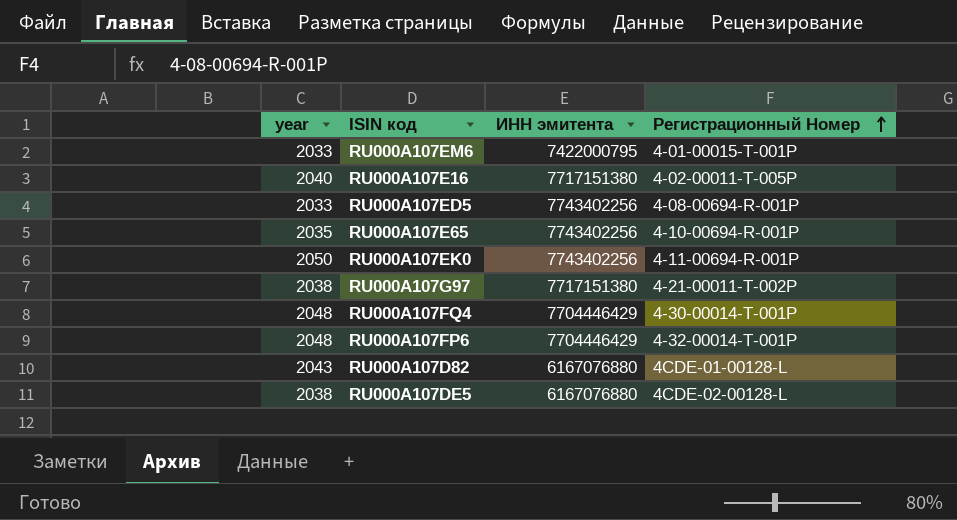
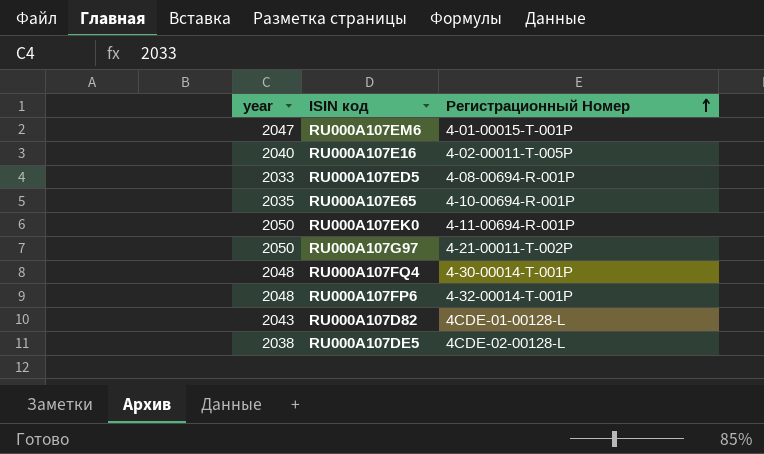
column ИНН эмитента | position: 3 -> none
RU000A107EM6 | year: 2033 -> 2047
RU000A107G97 | year: 2038 -> 2050

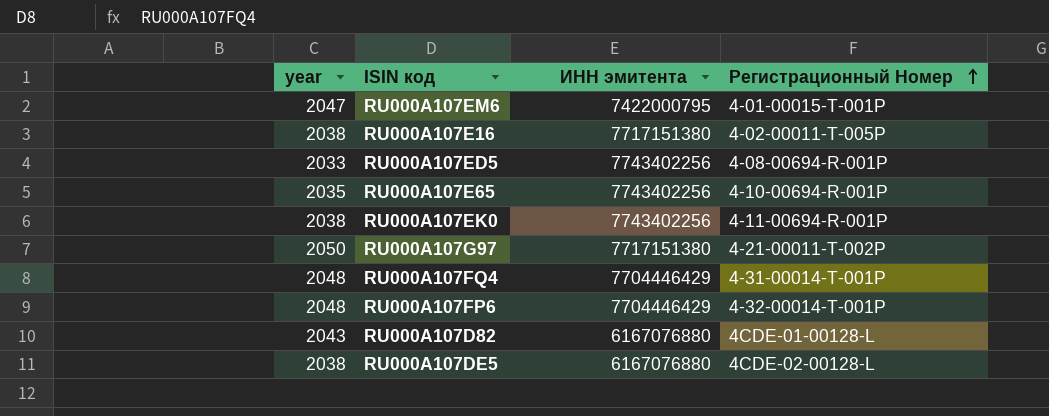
column ИНН эмитента | position: none -> 3
RU000A107E16 | year: 2040 -> 2038
RU000A107EK0 | year: 2050 -> 2038
RU000A107FQ4 | Pегистрационный Номер: 4-30-00014-T-001P -> 4-31-00014-T-001P

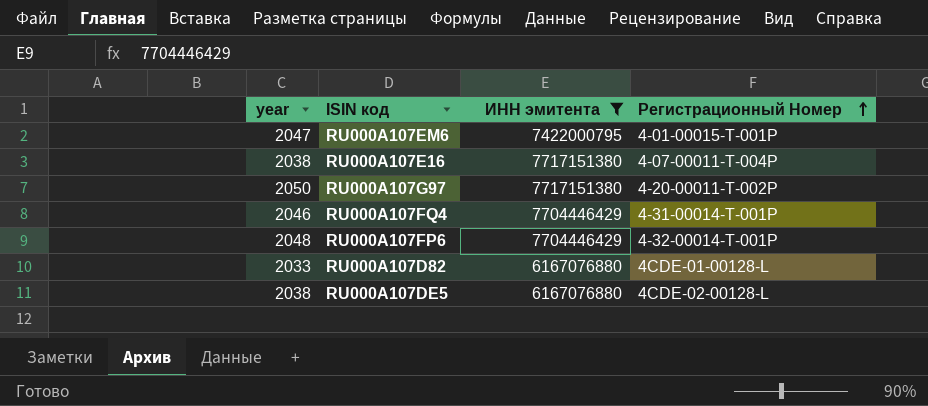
filter: none -> ИНН эмитента != 7743402256
RU000A107E16 | Pегистрационный Номер: 4-02-00011-T-005P -> 4-07-00011-T-004P
RU000A107G97 | Pегистрационный Номер: 4-21-00011-T-002P -> 4-20-00011-T-002P
RU000A107FQ4 | year: 2048 -> 2046
RU000A107D82 | year: 2043 -> 2033

